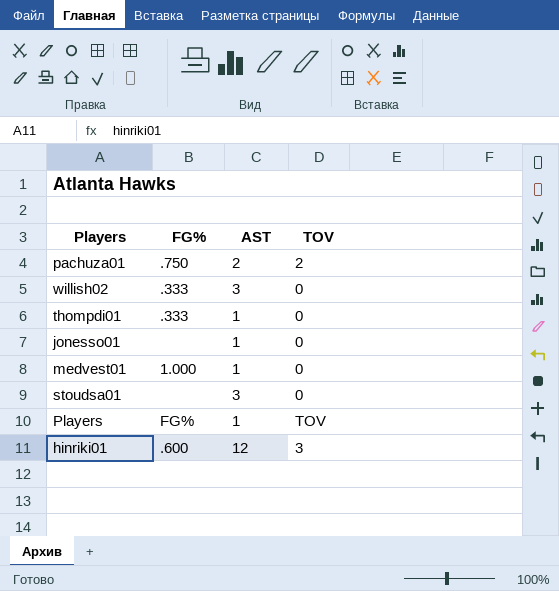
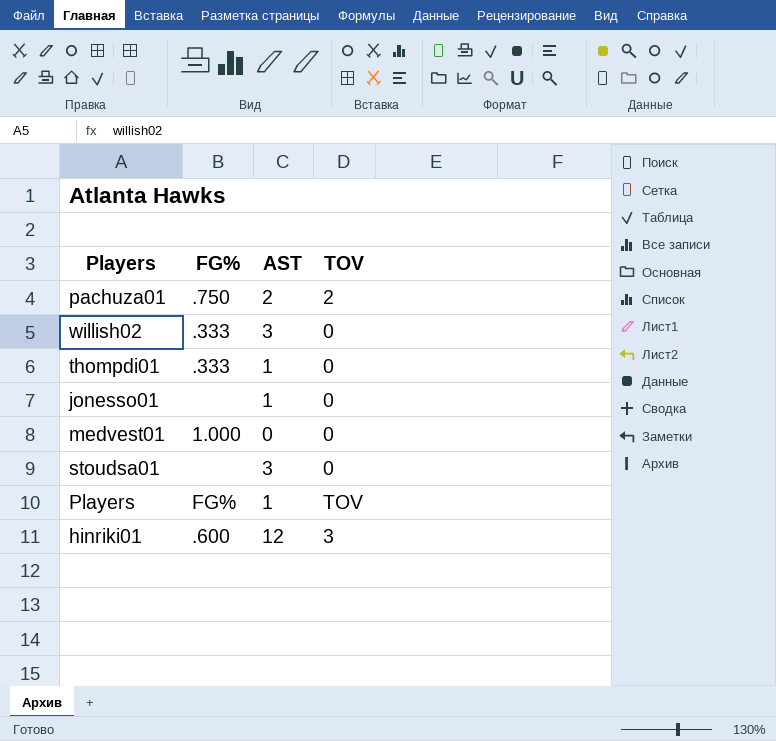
medvest01 | AST: 1 -> 0

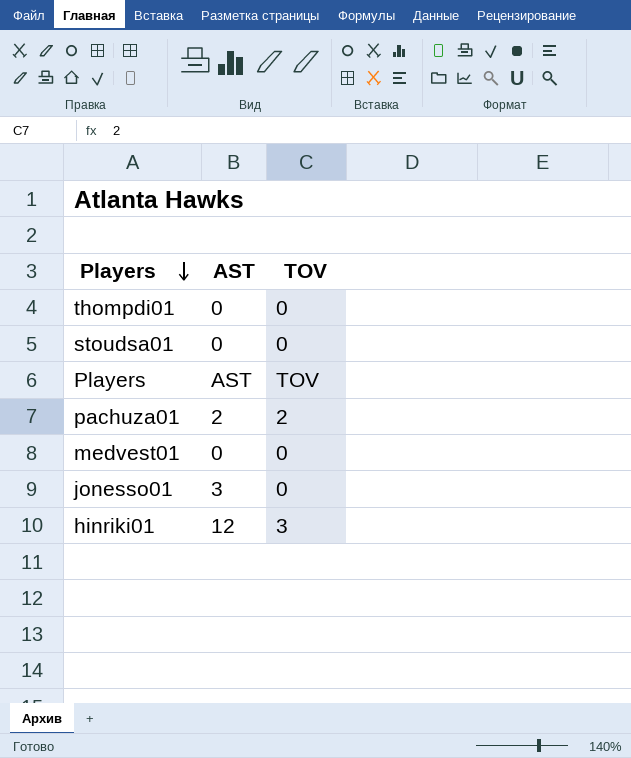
row order: none -> Players descending
column FG% | position: 2 -> none
row willish02: .333 | 3 | 0 -> none
thompdi01 | AST: 1 -> 0
stoudsa01 | AST: 3 -> 0
Players | AST: 1 -> AST
jonesso01 | AST: 1 -> 3

